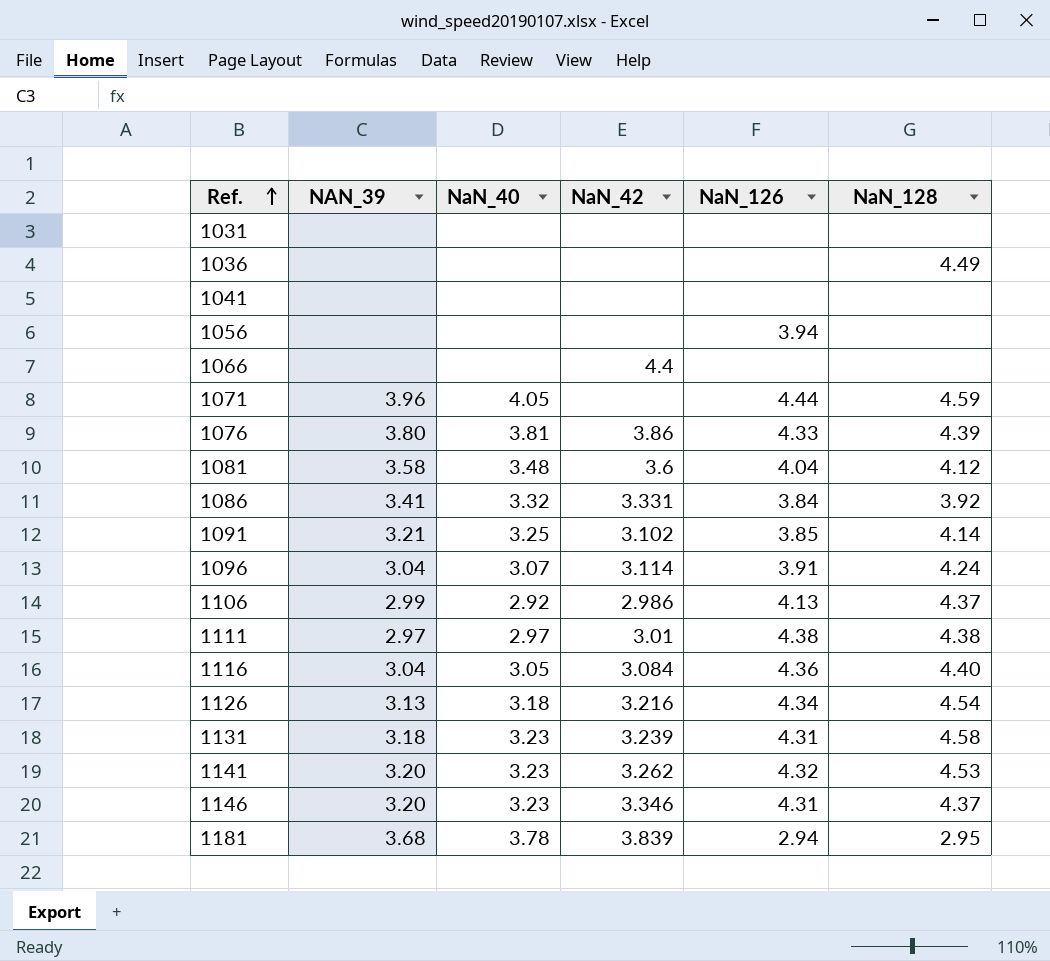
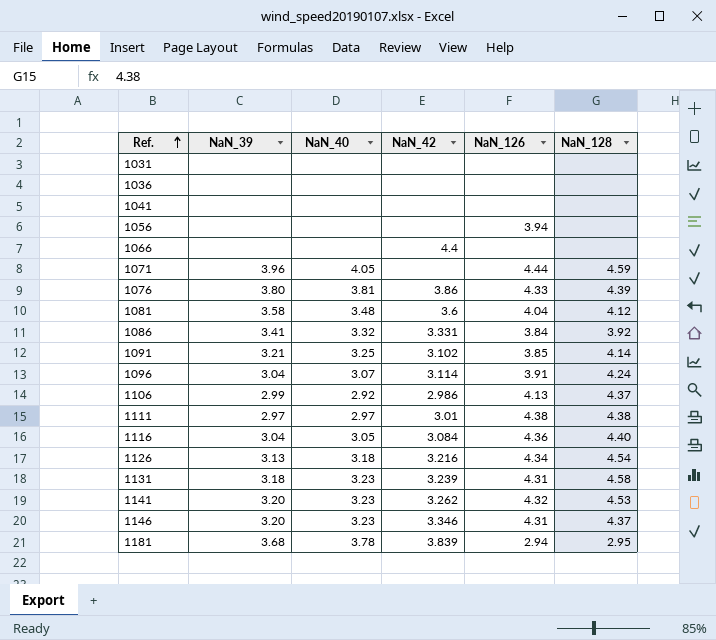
column name: NAN_39 -> NaN_39
1036 | NaN_128: 4.49 -> none

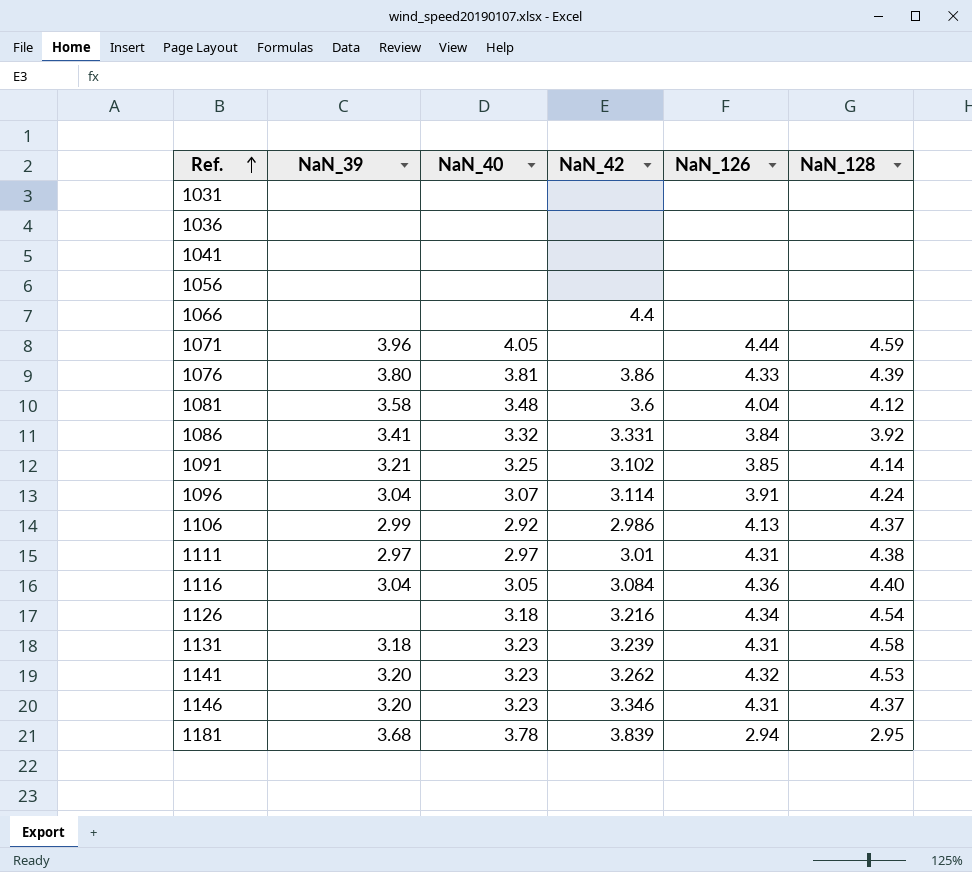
1056 | NaN_126: 3.94 -> none
1111 | NaN_126: 4.38 -> 4.31
1126 | NaN_39: 3.13 -> none

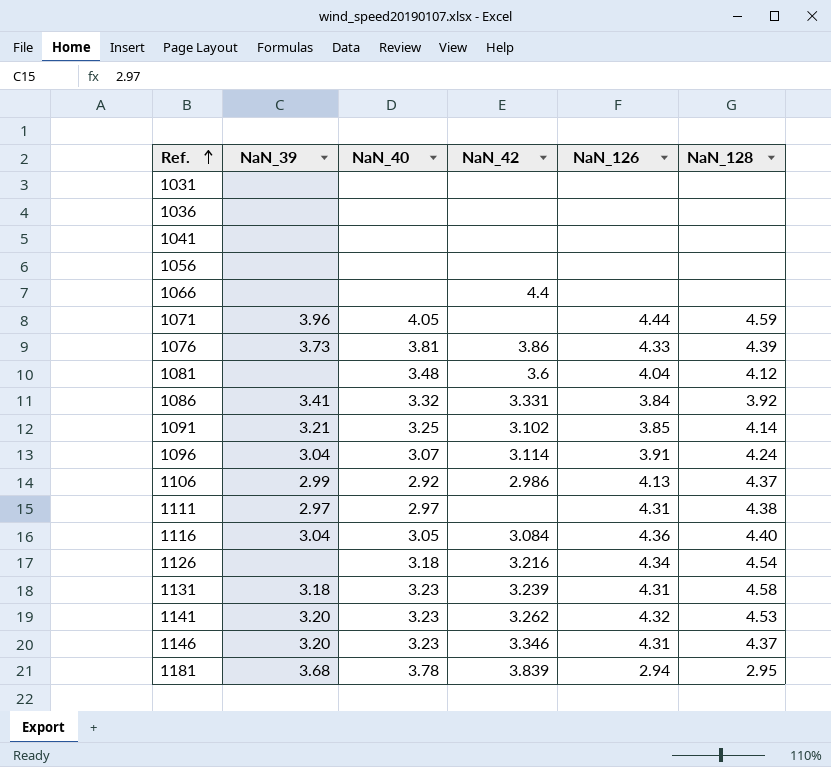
1076 | NaN_39: 3.80 -> 3.73
1081 | NaN_39: 3.58 -> none
1111 | NaN_42: 3.01 -> none

